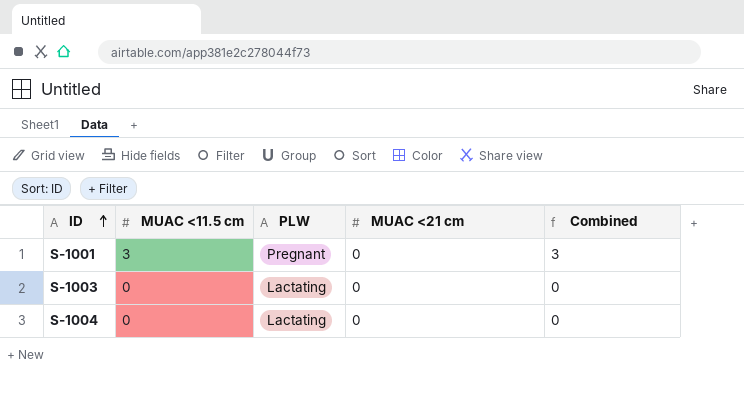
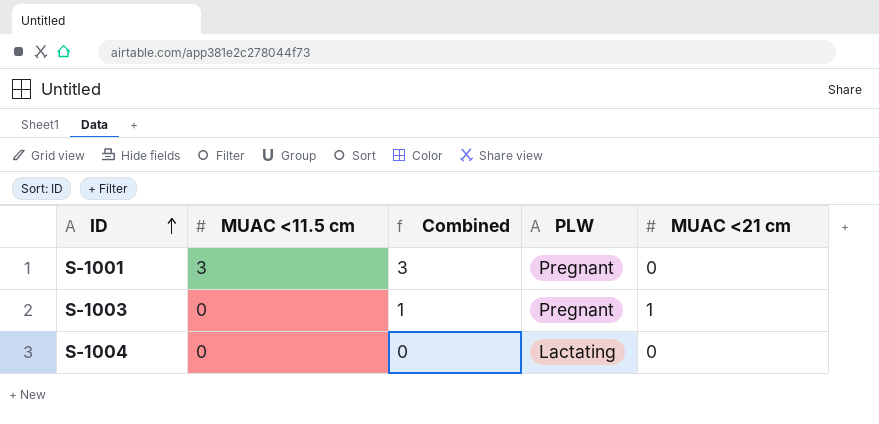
column Combined | position: 5 -> 3
S-1003 | Combined: 0 -> 1
S-1003 | PLW: Lactating -> Pregnant
S-1003 | MUAC <21 cm: 0 -> 1

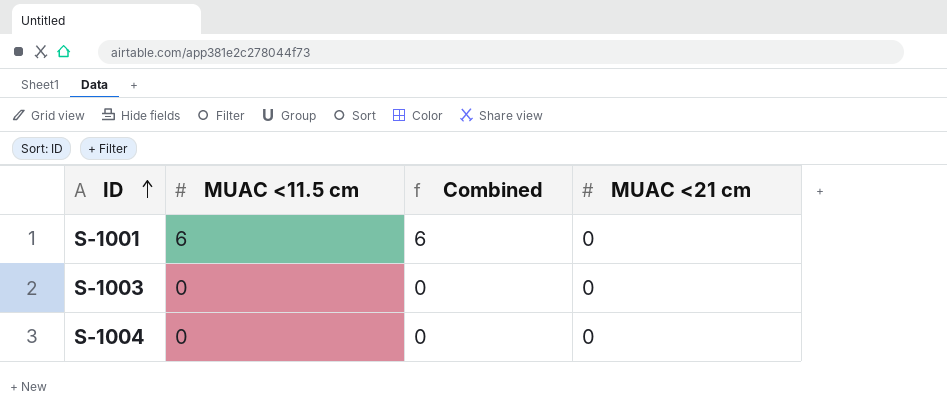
column PLW | position: 4 -> none
S-1001 | MUAC <11.5 cm: 3 -> 6
S-1001 | Combined: 3 -> 6
S-1003 | Combined: 1 -> 0
S-1003 | MUAC <21 cm: 1 -> 0

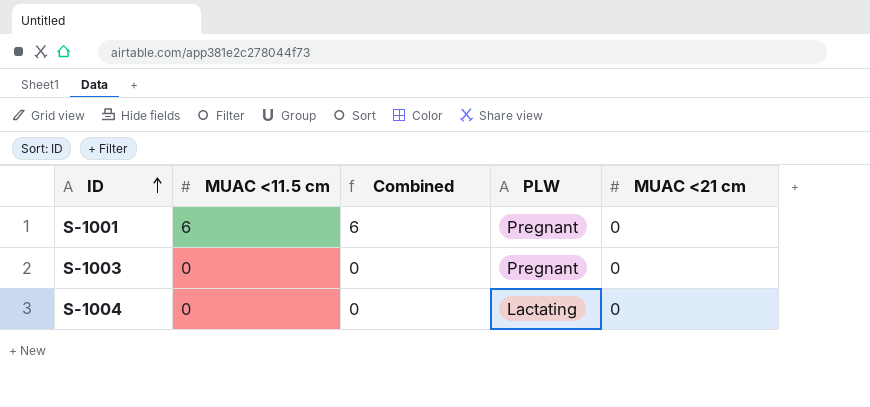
column PLW | position: none -> 4

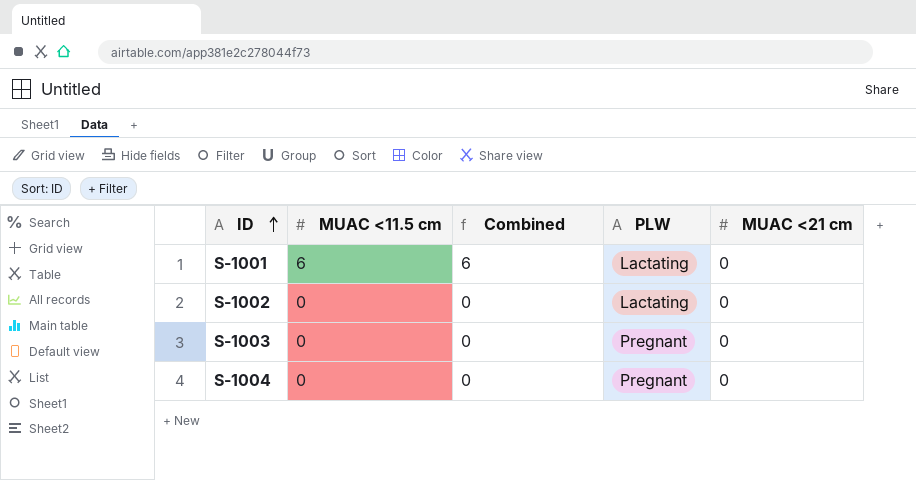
S-1001 | PLW: Pregnant -> Lactating
row S-1002: none -> 0 | 0 | Lactating | 0
S-1004 | PLW: Lactating -> Pregnant

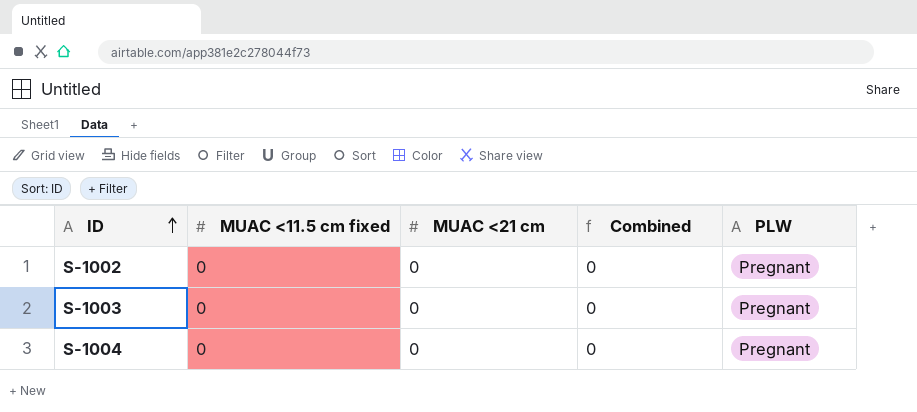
column name: MUAC <11.5 cm -> MUAC <11.5 cm fixed
column MUAC <21 cm | position: 5 -> 3
row S-1001: 6 | 6 | Lactating | 0 -> none
S-1002 | PLW: Lactating -> Pregnant

